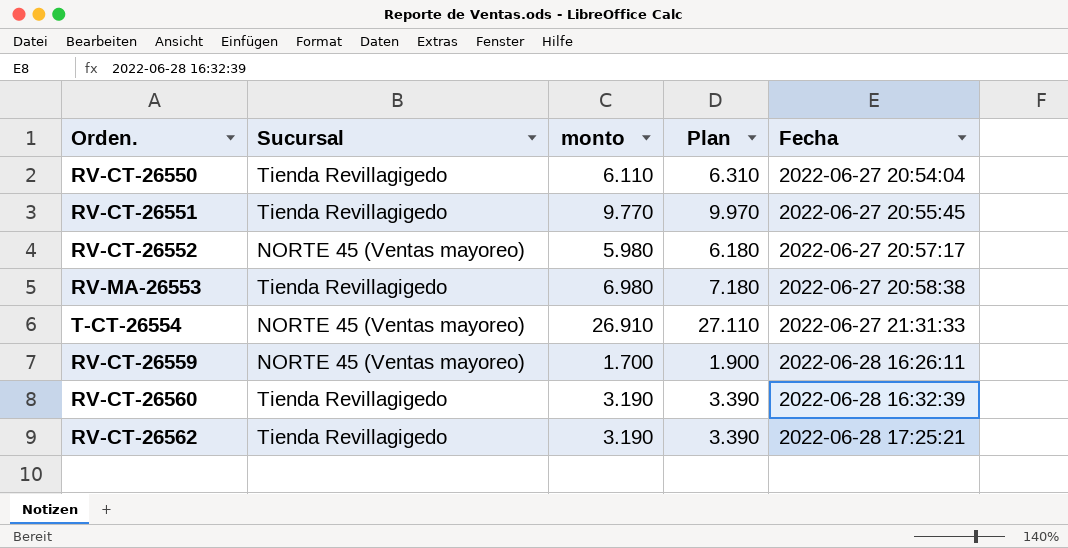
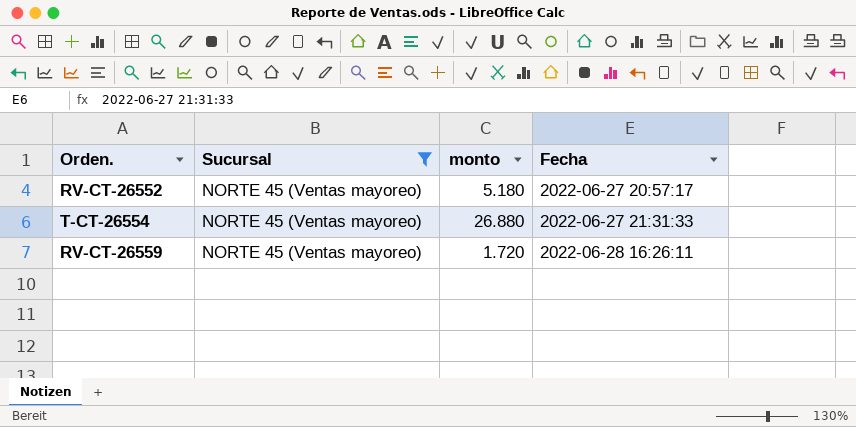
filter: none -> Sucursal = NORTE 45 (Ventas mayoreo)
column Plan | formula: [monto] + 200 -> none
RV-CT-26552 | monto: 5.980 -> 5.180
T-CT-26554 | monto: 26.910 -> 26.880
RV-CT-26559 | monto: 1.700 -> 1.720

